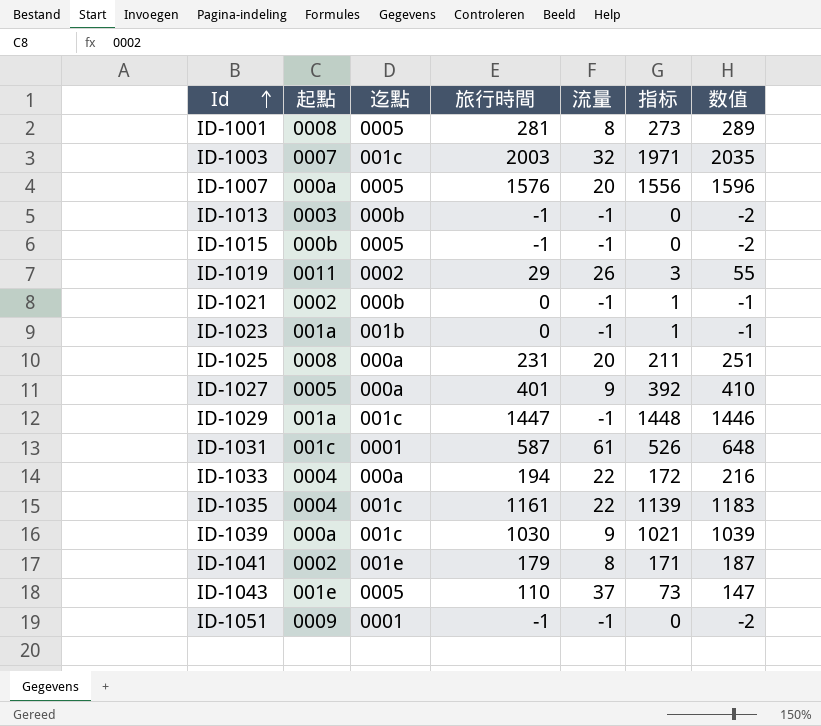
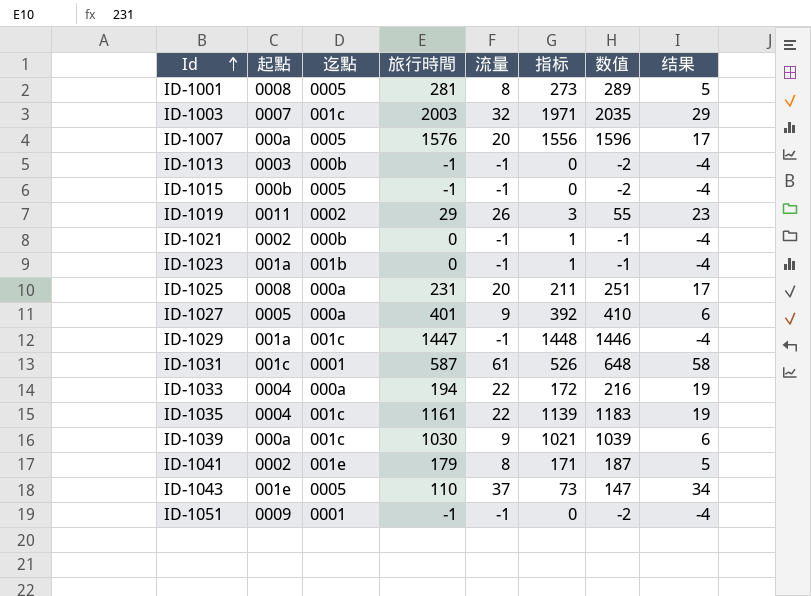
column 结果 | formula: none -> [流量] - 3

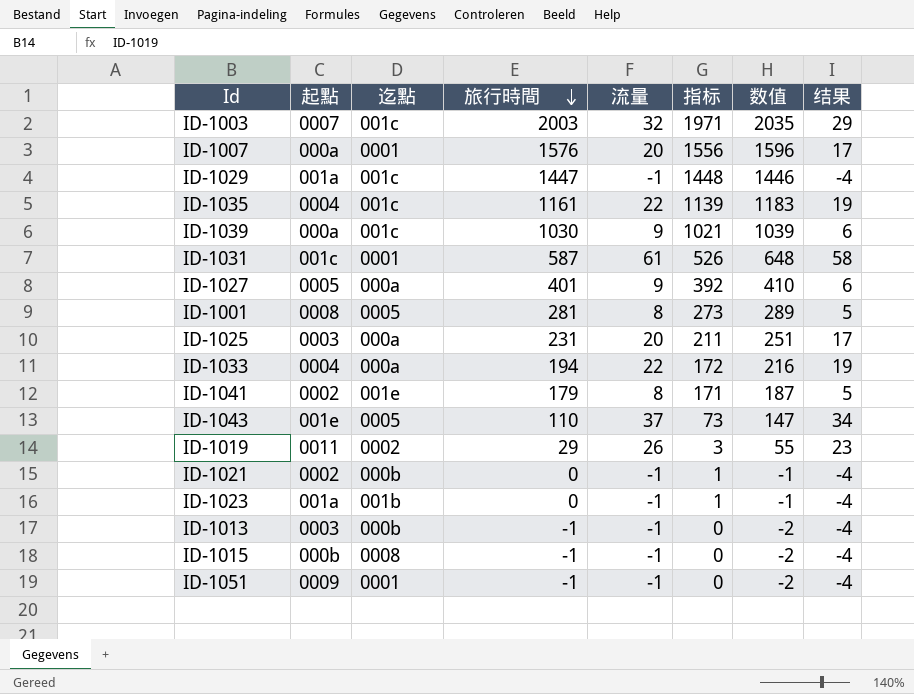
row order: Id ascending -> 旅行時間 descending
ID-1007 | 迄點: 0005 -> 0001
ID-1025 | 起點: 0008 -> 0003
ID-1015 | 迄點: 0005 -> 0008

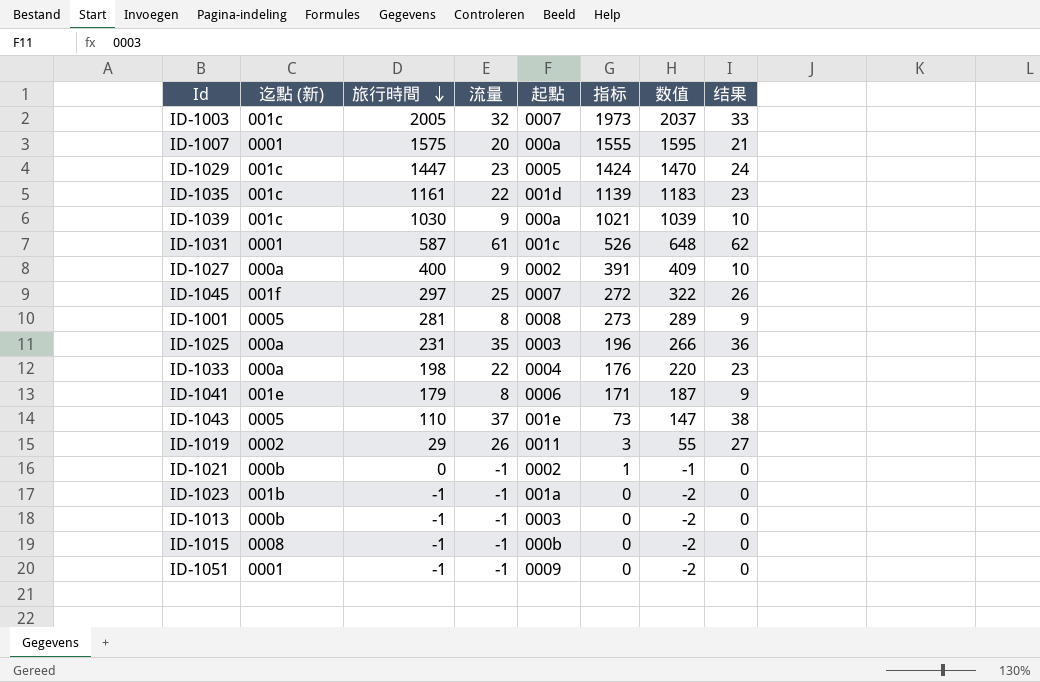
column name: 迄點 -> 迄點 (新)
column 起點 | position: 2 -> 5
column 结果 | formula: [流量] - 3 -> [流量] + 1
ID-1003 | 旅行時間: 2003 -> 2005
ID-1003 | 指标: 1971 -> 1973
ID-1003 | 数值: 2035 -> 2037
ID-1007 | 旅行時間: 1576 -> 1575
ID-1007 | 指标: 1556 -> 1555
ID-1007 | 数值: 1596 -> 1595
ID-1029 | 流量: -1 -> 23
ID-1029 | 起點: 001a -> 0005
ID-1029 | 指标: 1448 -> 1424
ID-1029 | 数值: 1446 -> 1470
ID-1035 | 起點: 0004 -> 001d
ID-1027 | 旅行時間: 401 -> 400
ID-1027 | 起點: 0005 -> 0002
ID-1027 | 指标: 392 -> 391
ID-1027 | 数值: 410 -> 409
row ID-1045: none -> 001f | 297 | 25 | 0007 | 272 | 322 | 26
ID-1025 | 流量: 20 -> 35
ID-1025 | 指标: 211 -> 196
ID-1025 | 数值: 251 -> 266
ID-1033 | 旅行時間: 194 -> 198
ID-1033 | 指标: 172 -> 176
ID-1033 | 数值: 216 -> 220
ID-1041 | 起點: 0002 -> 0006
ID-1023 | 旅行時間: 0 -> -1
ID-1023 | 指标: 1 -> 0
ID-1023 | 数值: -1 -> -2

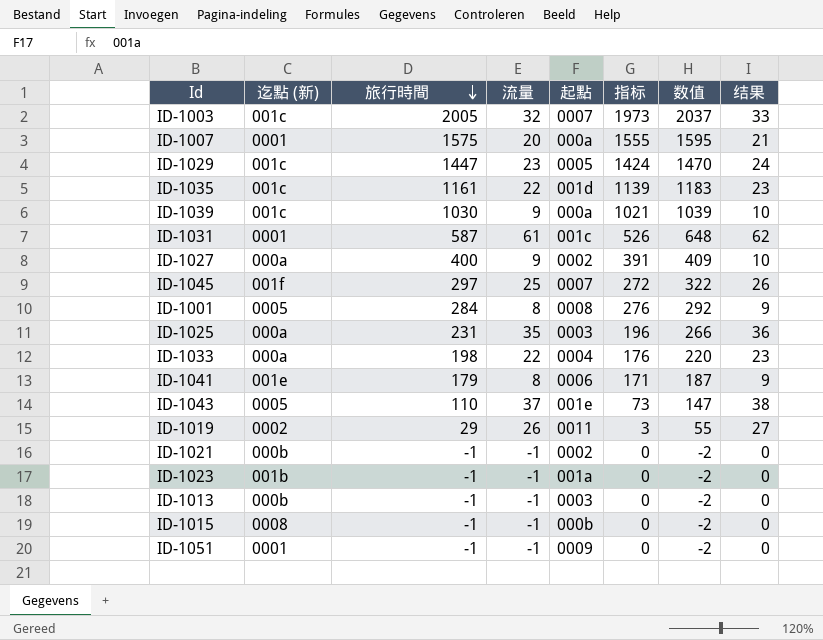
ID-1001 | 旅行時間: 281 -> 284
ID-1001 | 指标: 273 -> 276
ID-1001 | 数值: 289 -> 292
ID-1021 | 旅行時間: 0 -> -1
ID-1021 | 指标: 1 -> 0
ID-1021 | 数值: -1 -> -2

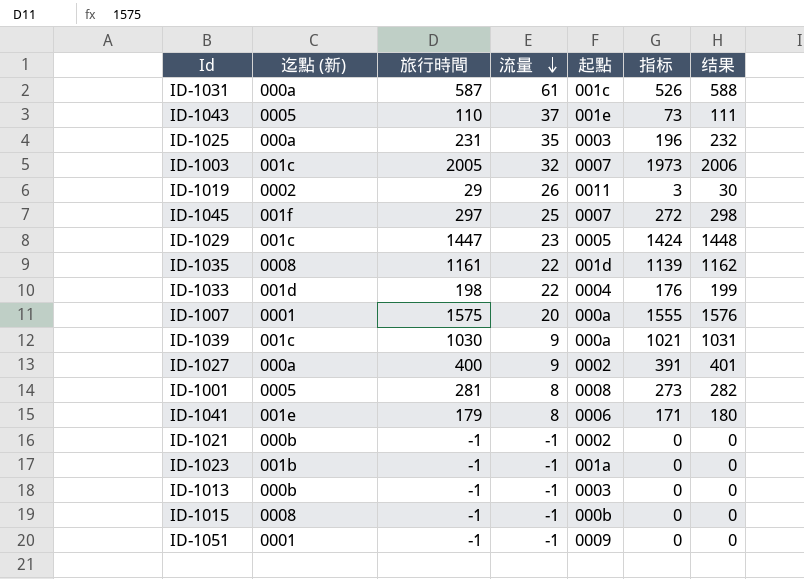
row order: 旅行時間 descending -> 流量 descending
column 数值 | formula: [旅行時間] + [流量] -> none
column 结果 | formula: [流量] + 1 -> [旅行時間] + 1
ID-1031 | 迄點 (新): 0001 -> 000a
ID-1035 | 迄點 (新): 001c -> 0008
ID-1033 | 迄點 (新): 000a -> 001d
ID-1001 | 旅行時間: 284 -> 281
ID-1001 | 指标: 276 -> 273

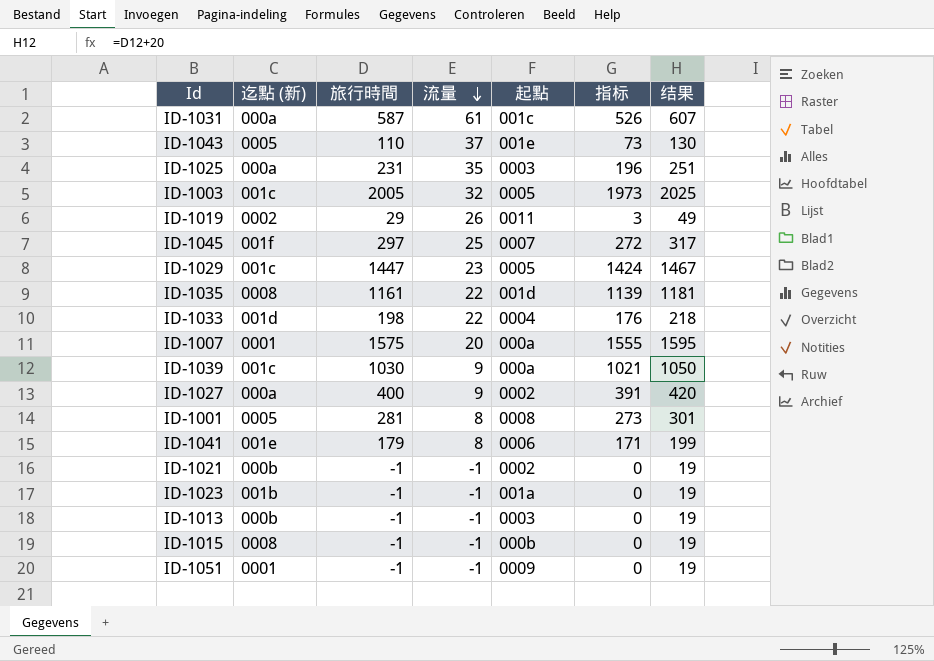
column 结果 | formula: [旅行時間] + 1 -> [旅行時間] + 20
ID-1003 | 起點: 0007 -> 0005

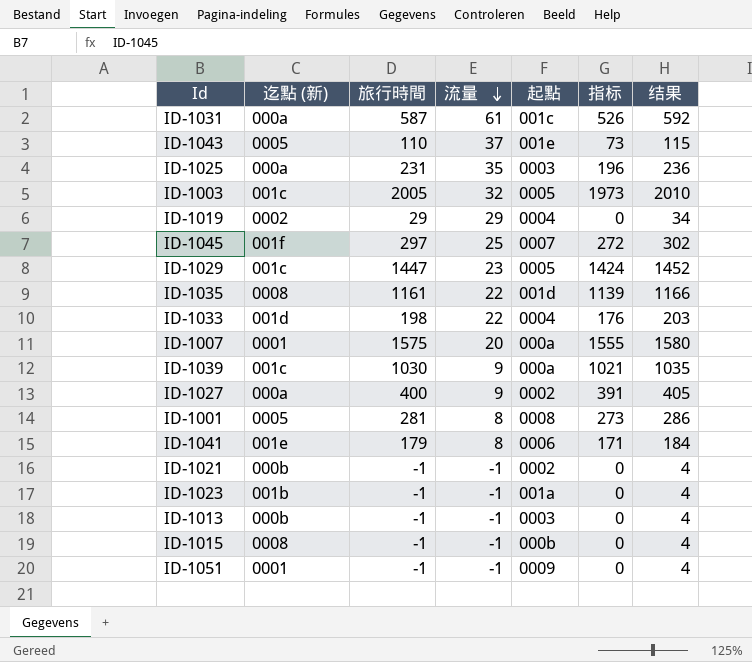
column 结果 | formula: [旅行時間] + 20 -> [旅行時間] + 5
ID-1019 | 流量: 26 -> 29
ID-1019 | 起點: 0011 -> 0004
ID-1019 | 指标: 3 -> 0

